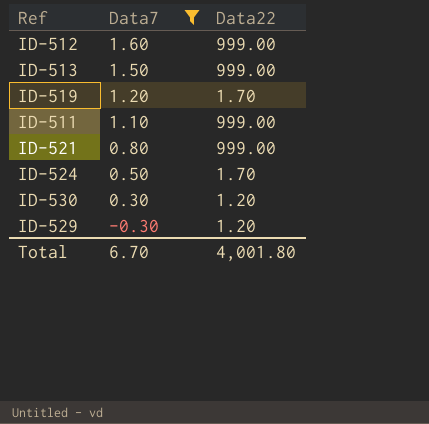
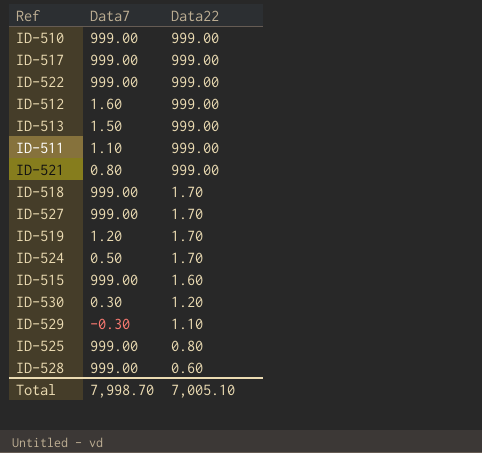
filter: Data7 != 999.00 -> none
row order: Data7 descending -> Data22 descending
ID-529 | Data22: 1.20 -> 1.10
Total | Data7: 6.70 -> 7,998.70
Total | Data22: 4,001.80 -> 7,005.10

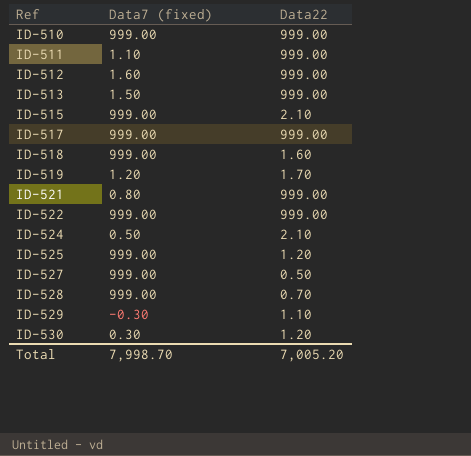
row order: Data22 descending -> Ref ascending
column name: Data7 -> Data7 (fixed)
ID-515 | Data22: 1.60 -> 2.10
ID-518 | Data22: 1.70 -> 1.60
ID-524 | Data22: 1.70 -> 2.10
ID-525 | Data22: 0.80 -> 1.20
ID-527 | Data22: 1.70 -> 0.50
ID-528 | Data22: 0.60 -> 0.70
Total | Data22: 7,005.10 -> 7,005.20

